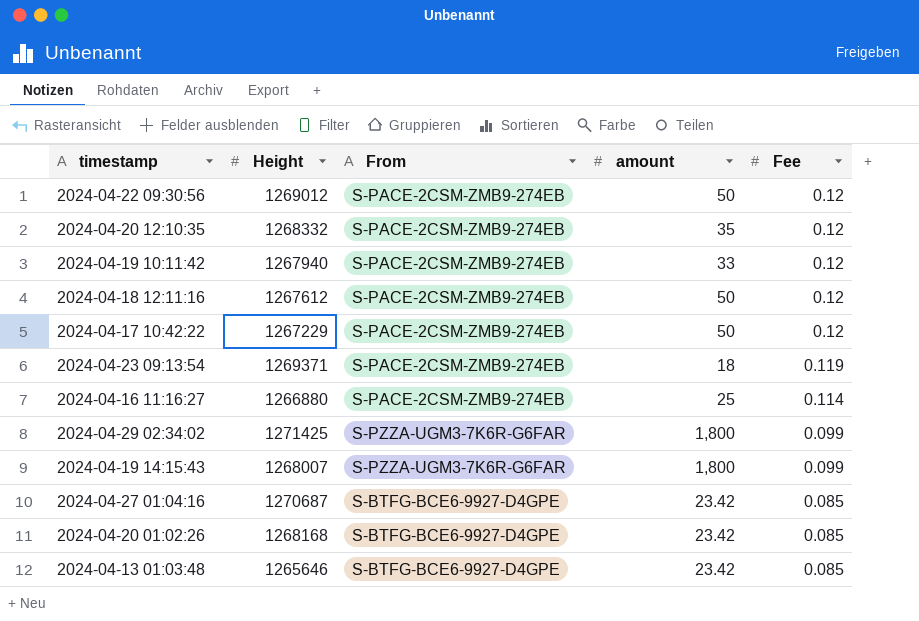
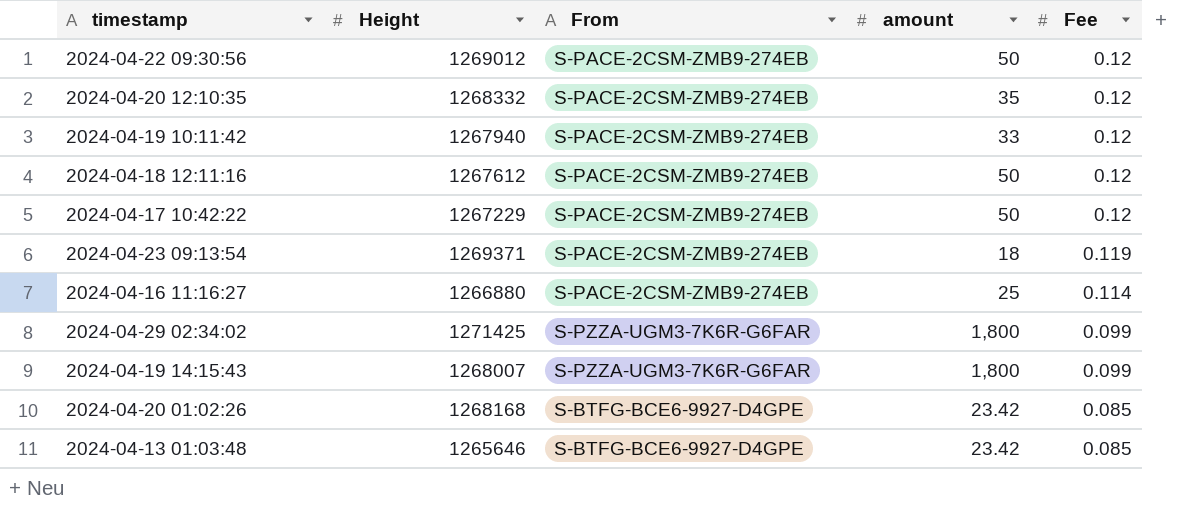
row 2024-04-27 01:04:16: 1270687 | S-BTFG-BCE6-9927-D4GPE | 23.42 | 0.085 -> none

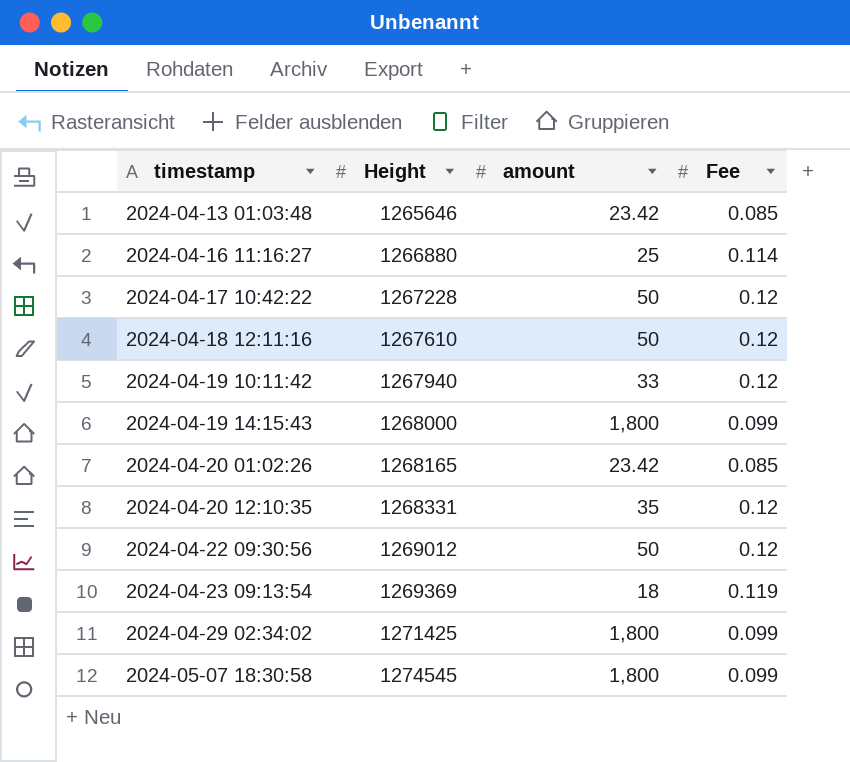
row order: Fee descending -> timestamp ascending
column From | position: 3 -> none
2024-04-17 10:42:22 | Height: 1267229 -> 1267228
2024-04-18 12:11:16 | Height: 1267612 -> 1267610
2024-04-19 14:15:43 | Height: 1268007 -> 1268000
2024-04-20 01:02:26 | Height: 1268168 -> 1268165
2024-04-20 12:10:35 | Height: 1268332 -> 1268331
2024-04-23 09:13:54 | Height: 1269371 -> 1269369
row 2024-05-07 18:30:58: none -> 1274545 | 1,800 | 0.099

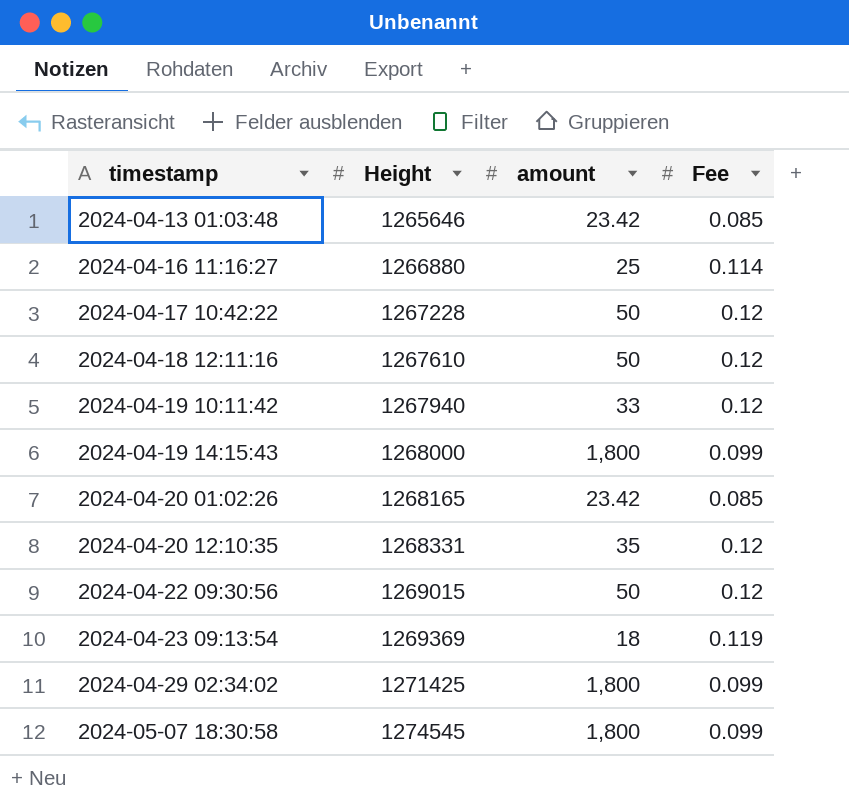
2024-04-22 09:30:56 | Height: 1269012 -> 1269015

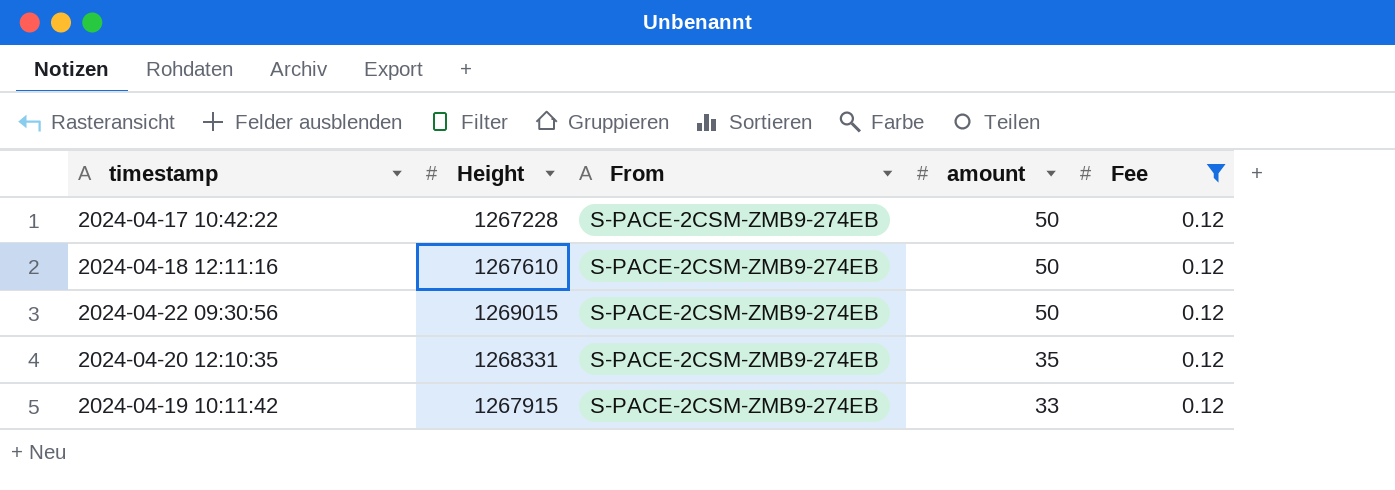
filter: none -> Fee = 0.12
row order: timestamp ascending -> amount descending
column From | position: none -> 3
2024-04-19 10:11:42 | Height: 1267940 -> 1267915

